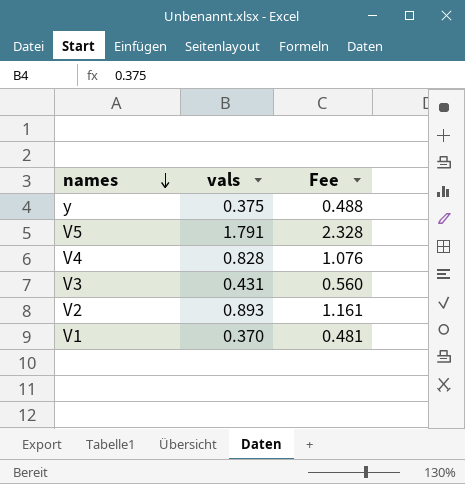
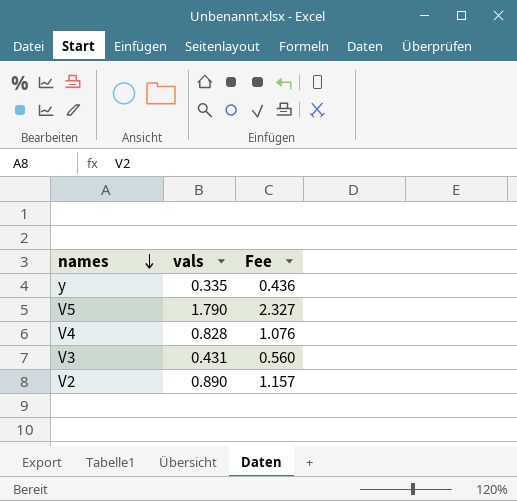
row V1: 0.370 | 0.481 -> none
y | vals: 0.375 -> 0.335
y | Fee: 0.488 -> 0.436
V5 | vals: 1.791 -> 1.790
V5 | Fee: 2.328 -> 2.327
V2 | vals: 0.893 -> 0.890
V2 | Fee: 1.161 -> 1.157

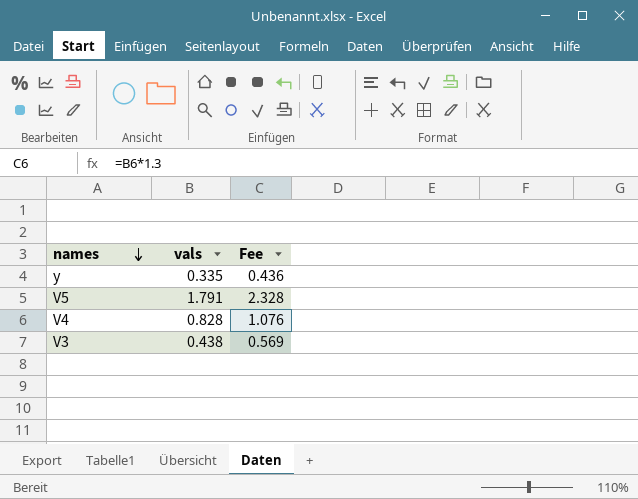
row V2: 0.890 | 1.157 -> none
V5 | vals: 1.790 -> 1.791
V5 | Fee: 2.327 -> 2.328
V3 | vals: 0.431 -> 0.438
V3 | Fee: 0.560 -> 0.569

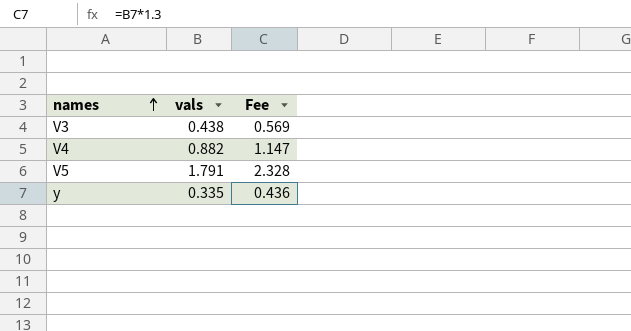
row order: names descending -> names ascending
V4 | vals: 0.828 -> 0.882
V4 | Fee: 1.076 -> 1.147

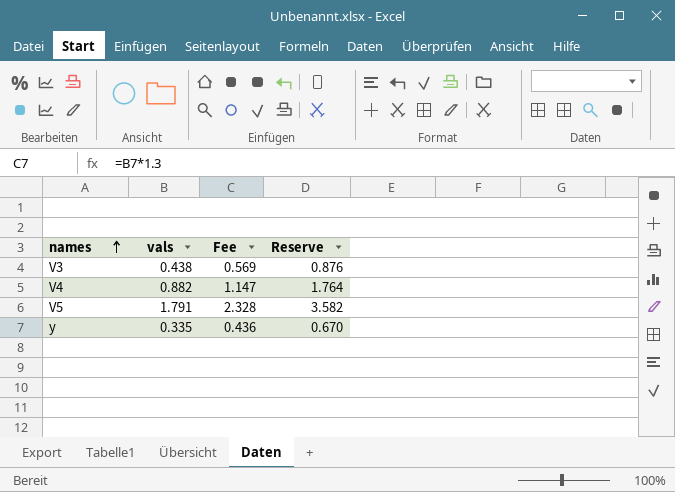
column Reserve | formula: none -> [vals] * 2

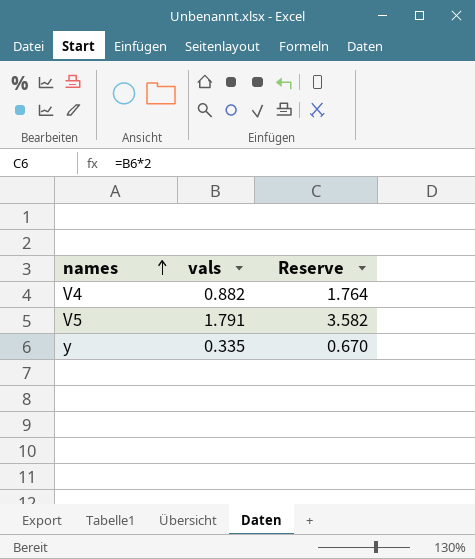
column Fee | formula: [vals] * 1.3 -> none
row V3: 0.438 | 0.569 | 0.876 -> none

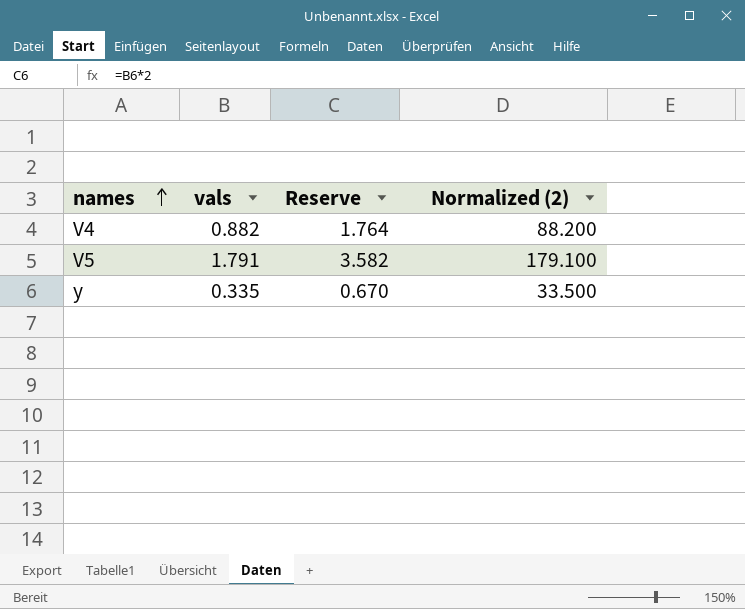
column Normalized (2) | formula: none -> [vals] * 100

